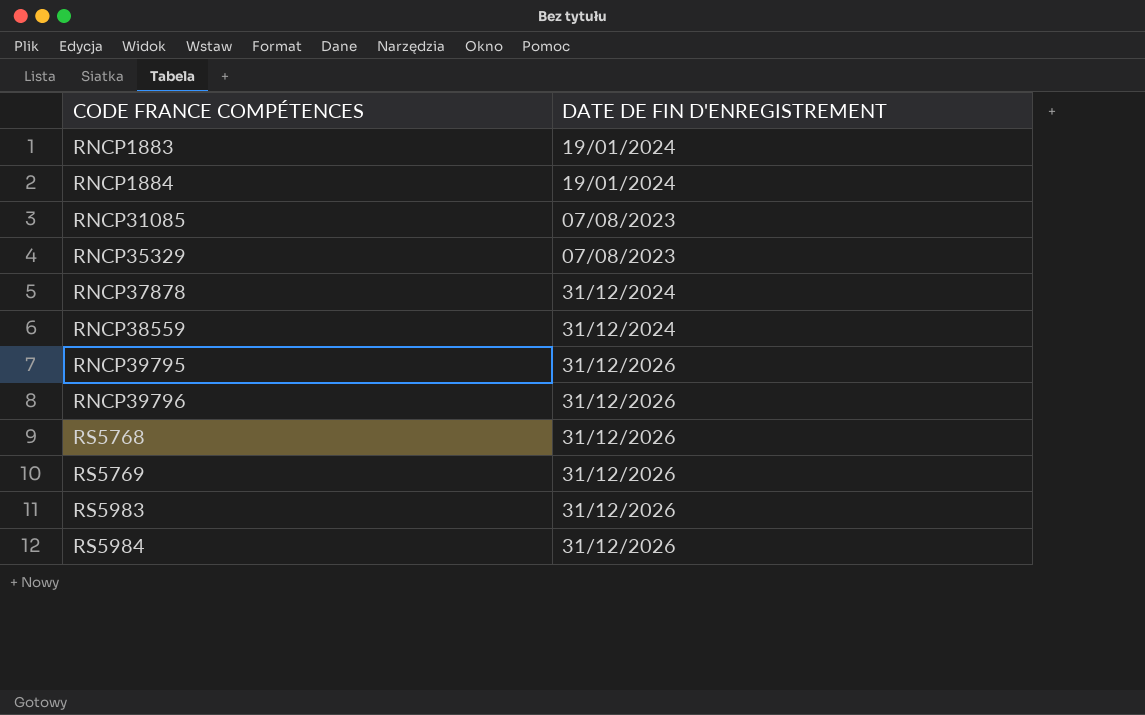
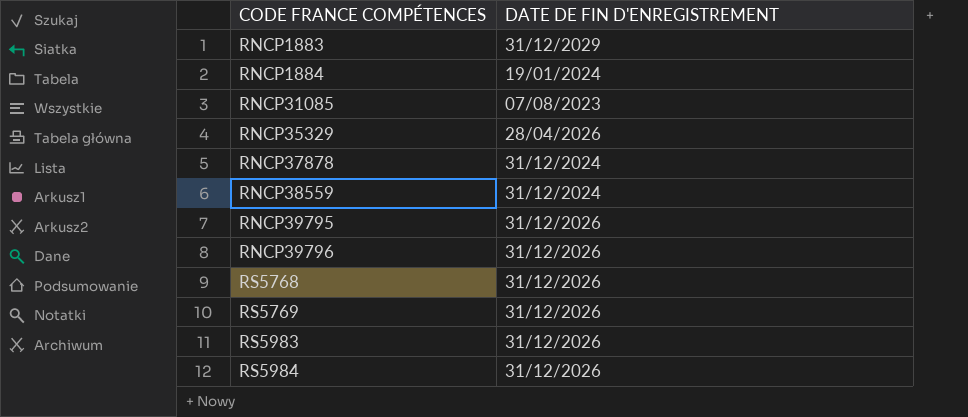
RNCP1883 | DATE DE FIN D'ENREGISTREMENT: 19/01/2024 -> 31/12/2029
RNCP35329 | DATE DE FIN D'ENREGISTREMENT: 07/08/2023 -> 28/04/2026

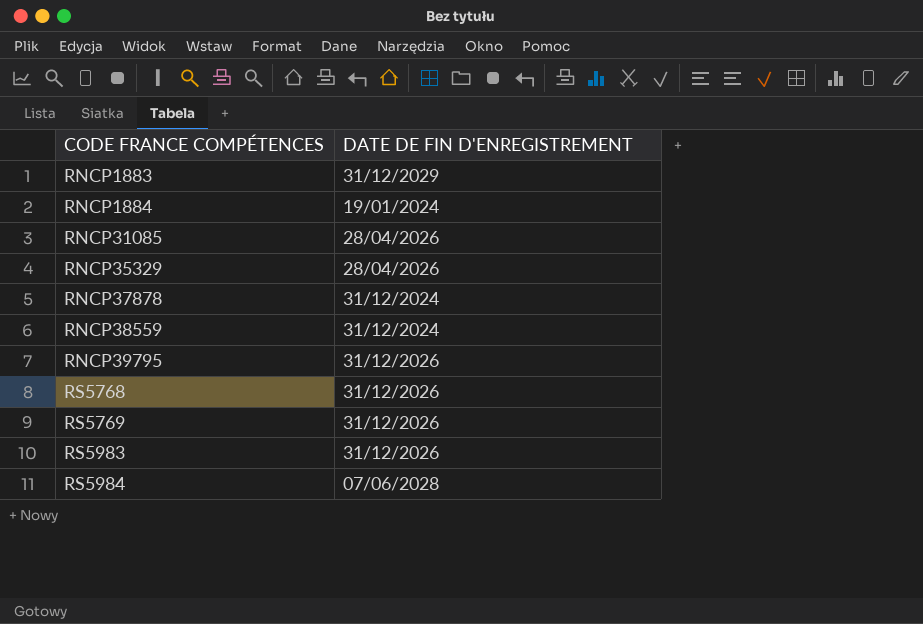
row RNCP39796: 31/12/2026 -> none
RNCP31085 | DATE DE FIN D'ENREGISTREMENT: 07/08/2023 -> 28/04/2026
RS5984 | DATE DE FIN D'ENREGISTREMENT: 31/12/2026 -> 07/06/2028

